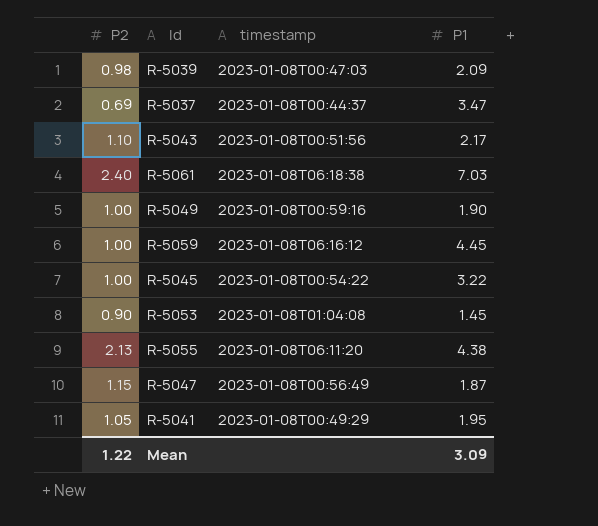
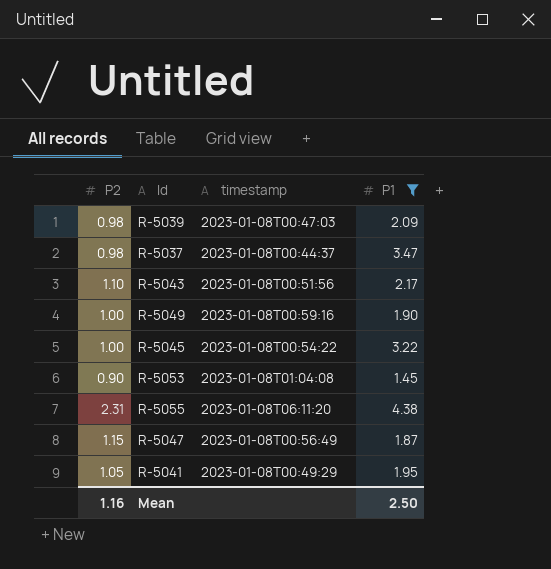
filter: none -> P1 <= 4.38
R-5037 | P2: 0.69 -> 0.98
R-5055 | P2: 2.13 -> 2.31
Mean | P2: 1.22 -> 1.16
Mean | P1: 3.09 -> 2.50

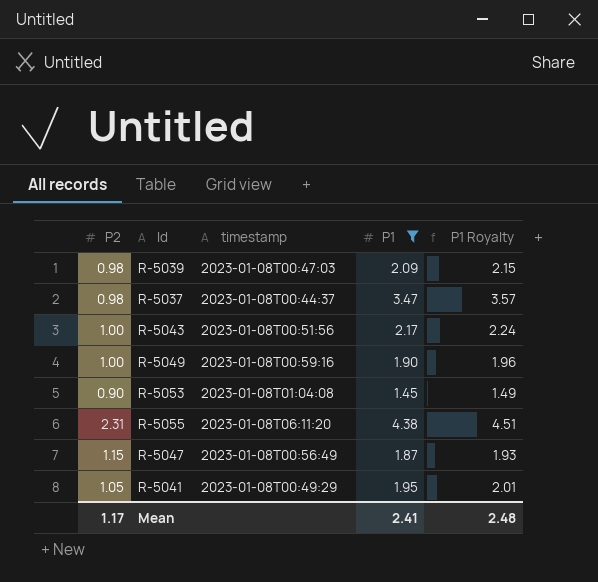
column P1 Royalty | formula: none -> [P1] * 1.03
row R-5045: 1.00 | 2023-01-08T00:54:22 | 3.22 -> none
R-5043 | P2: 1.10 -> 1.00
Mean | P2: 1.16 -> 1.17
Mean | P1: 2.50 -> 2.41

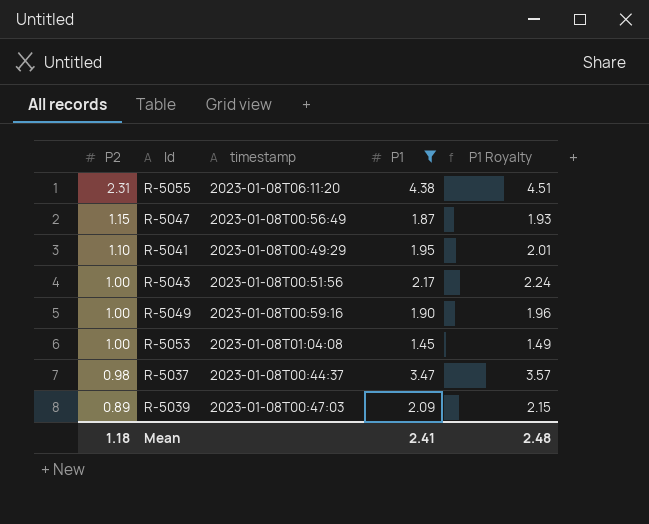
row order: none -> P2 descending
R-5041 | P2: 1.05 -> 1.10
R-5053 | P2: 0.90 -> 1.00
R-5039 | P2: 0.98 -> 0.89
Mean | P2: 1.17 -> 1.18

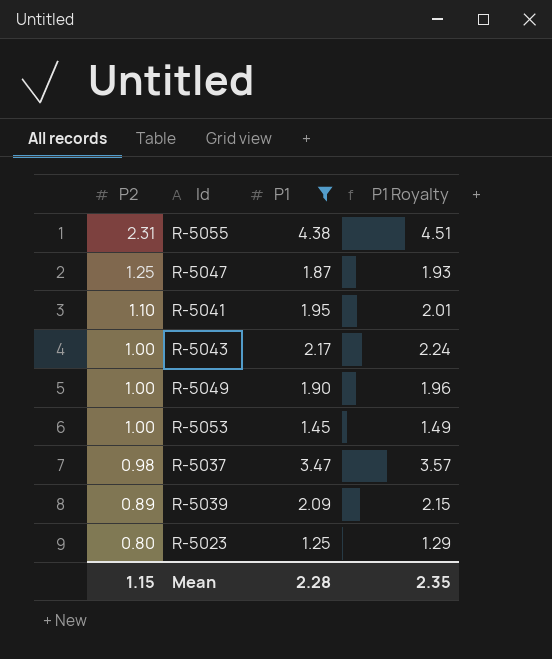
column timestamp | position: 3 -> none
R-5047 | P2: 1.15 -> 1.25
row R-5023: none -> 0.80 | 1.25 | 1.29
Mean | P2: 1.18 -> 1.15
Mean | P1: 2.41 -> 2.28
Mean | P1 Royalty: 2.48 -> 2.35

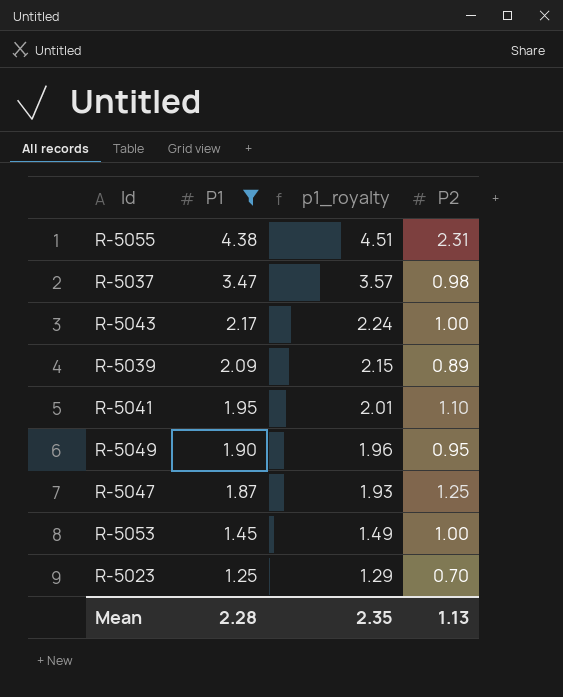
row order: P2 descending -> P1 descending
column name: P1 Royalty -> p1_royalty
column P2 | position: 1 -> 4
R-5049 | P2: 1.00 -> 0.95
R-5023 | P2: 0.80 -> 0.70
Mean | P2: 1.15 -> 1.13

